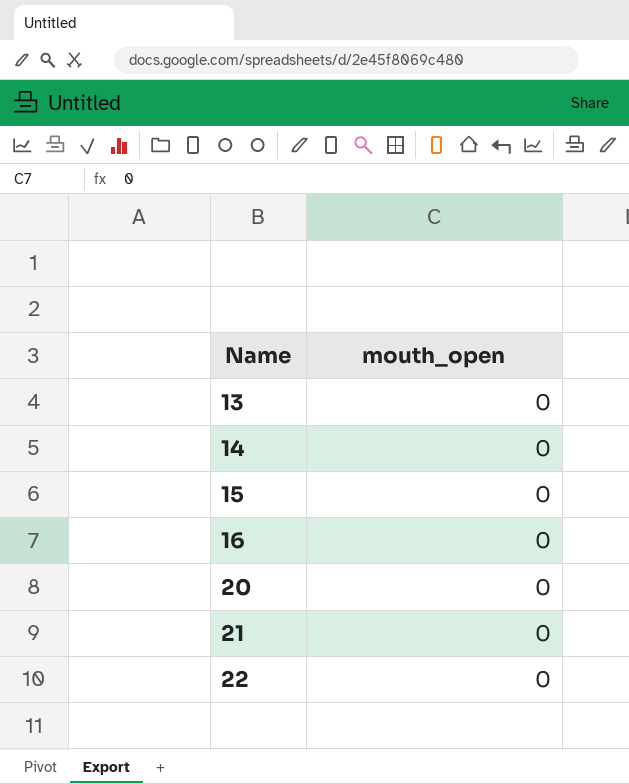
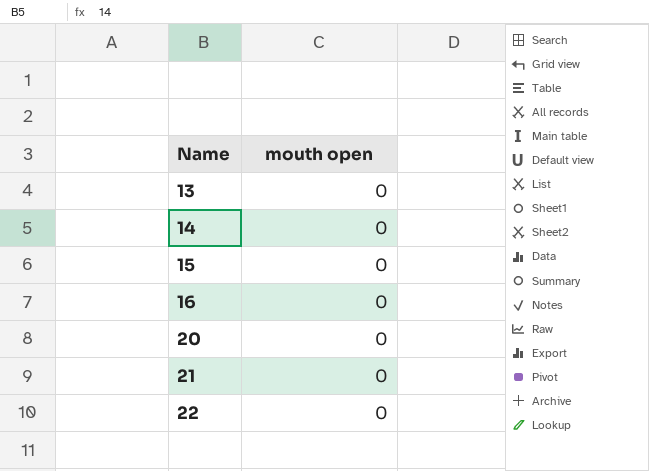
column name: mouth_open -> mouth open

